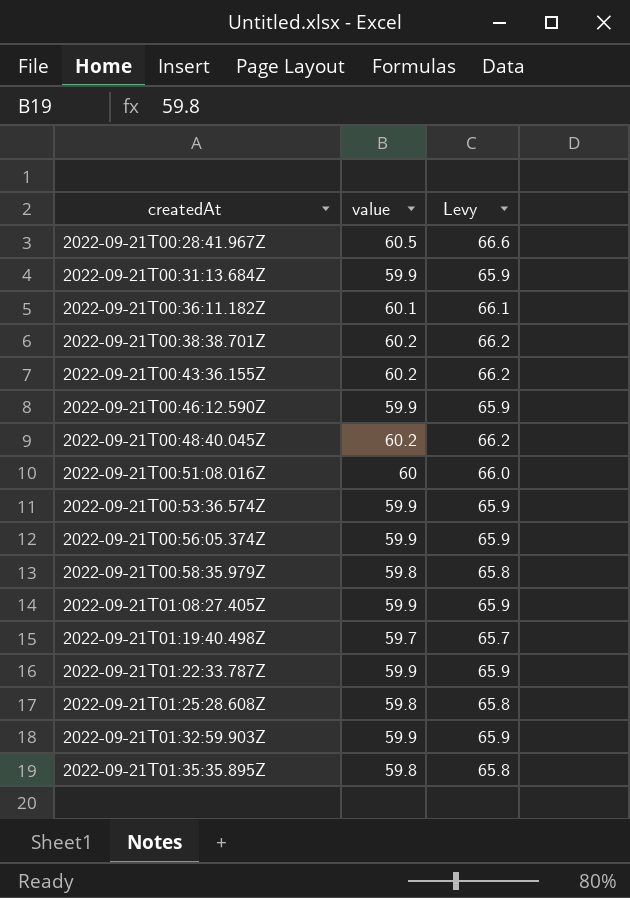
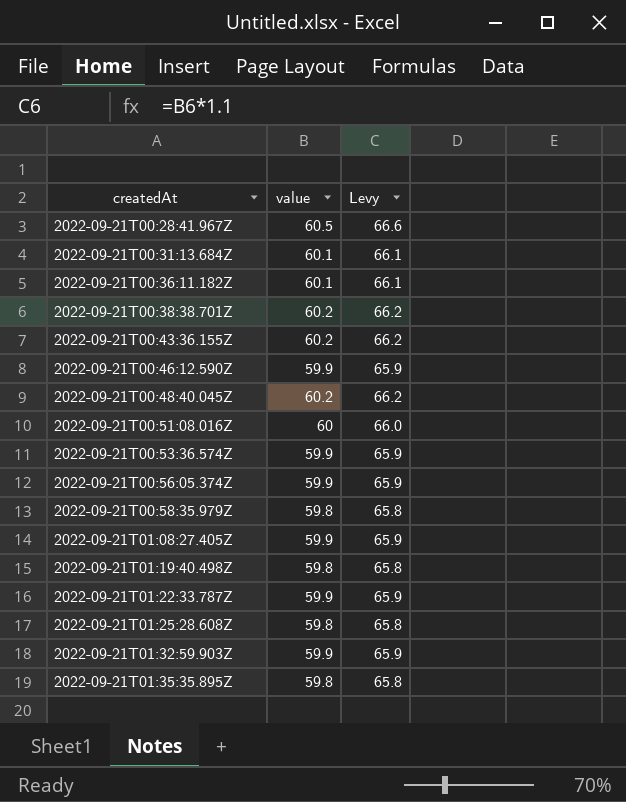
2022-09-21T00:31:13.684Z | value: 59.9 -> 60.1
2022-09-21T00:31:13.684Z | Levy: 65.9 -> 66.1
2022-09-21T01:19:40.498Z | value: 59.7 -> 59.8
2022-09-21T01:19:40.498Z | Levy: 65.7 -> 65.8

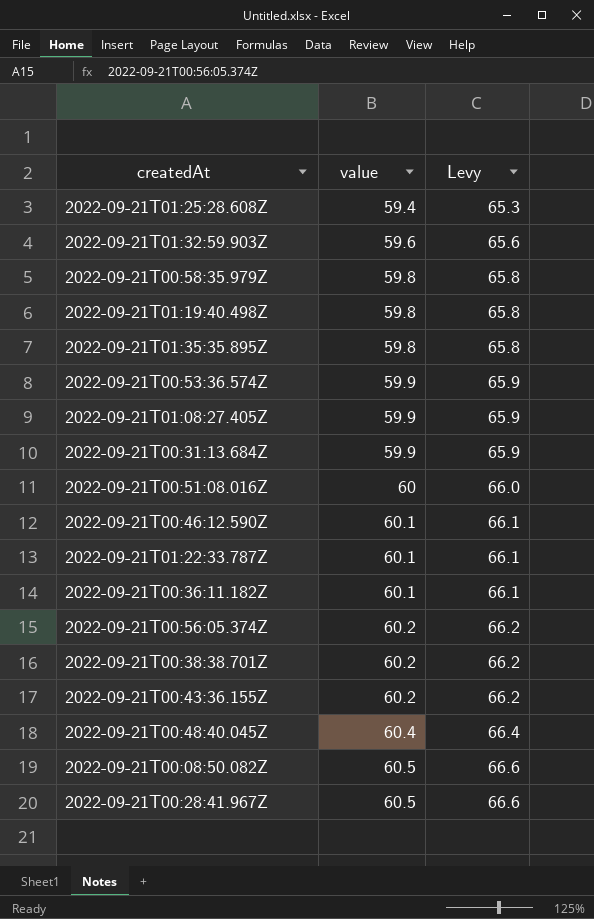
row order: createdAt ascending -> value ascending
2022-09-21T01:25:28.608Z | value: 59.8 -> 59.4
2022-09-21T01:25:28.608Z | Levy: 65.8 -> 65.3
2022-09-21T01:32:59.903Z | value: 59.9 -> 59.6
2022-09-21T01:32:59.903Z | Levy: 65.9 -> 65.6
2022-09-21T00:31:13.684Z | value: 60.1 -> 59.9
2022-09-21T00:31:13.684Z | Levy: 66.1 -> 65.9
2022-09-21T00:46:12.590Z | value: 59.9 -> 60.1
2022-09-21T00:46:12.590Z | Levy: 65.9 -> 66.1
2022-09-21T01:22:33.787Z | value: 59.9 -> 60.1
2022-09-21T01:22:33.787Z | Levy: 65.9 -> 66.1
2022-09-21T00:56:05.374Z | value: 59.9 -> 60.2
2022-09-21T00:56:05.374Z | Levy: 65.9 -> 66.2
2022-09-21T00:48:40.045Z | value: 60.2 -> 60.4
2022-09-21T00:48:40.045Z | Levy: 66.2 -> 66.4
row 2022-09-21T00:08:50.082Z: none -> 60.5 | 66.6

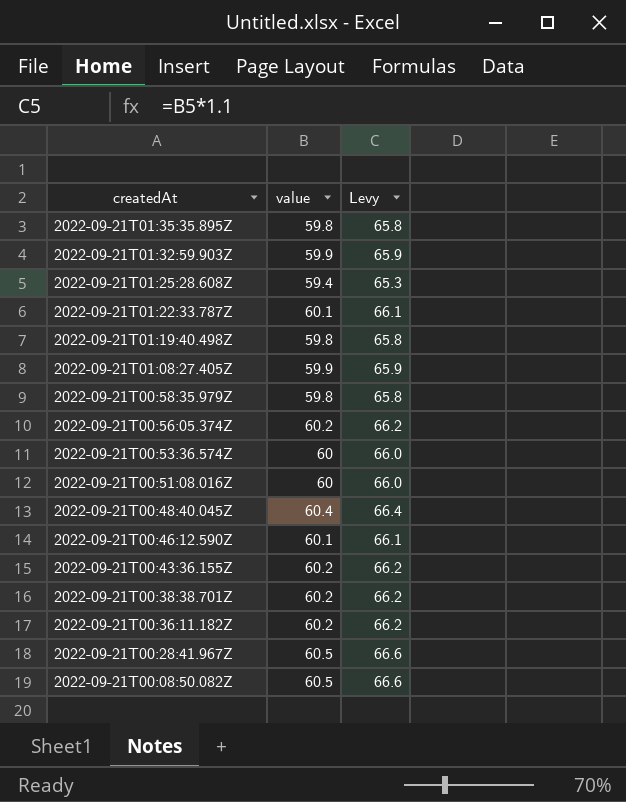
row order: value ascending -> createdAt descending
row 2022-09-21T00:31:13.684Z: 59.9 | 65.9 -> none
2022-09-21T01:32:59.903Z | value: 59.6 -> 59.9
2022-09-21T01:32:59.903Z | Levy: 65.6 -> 65.9
2022-09-21T00:53:36.574Z | value: 59.9 -> 60
2022-09-21T00:53:36.574Z | Levy: 65.9 -> 66.0
2022-09-21T00:36:11.182Z | value: 60.1 -> 60.2
2022-09-21T00:36:11.182Z | Levy: 66.1 -> 66.2

